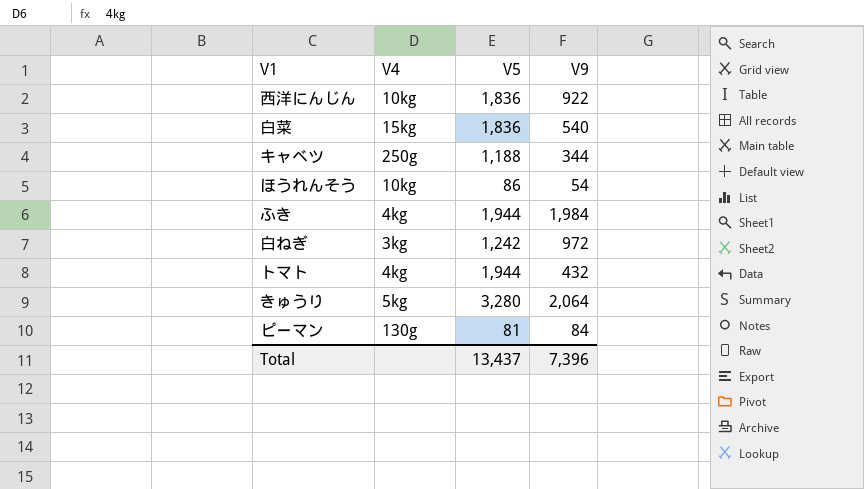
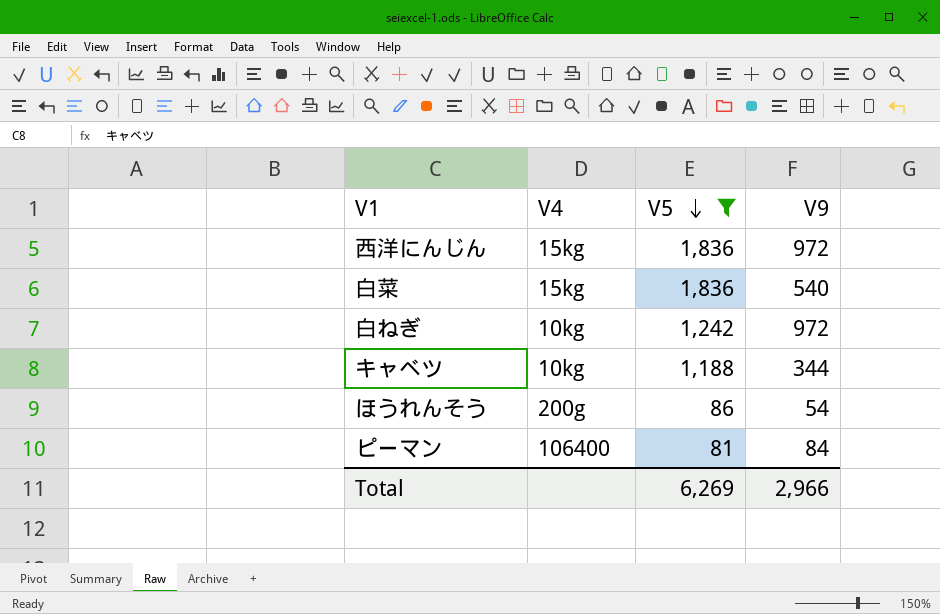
filter: none -> V5 <= 1,836
row order: none -> V5 descending
西洋にんじん | V4: 10kg -> 15kg
西洋にんじん | V9: 922 -> 972
白ねぎ | V4: 3kg -> 10kg
キャベツ | V4: 250g -> 10kg
ほうれんそう | V4: 10kg -> 200g
ピーマン | V4: 130g -> 106400
Total | V5: 13,437 -> 6,269
Total | V9: 7,396 -> 2,966

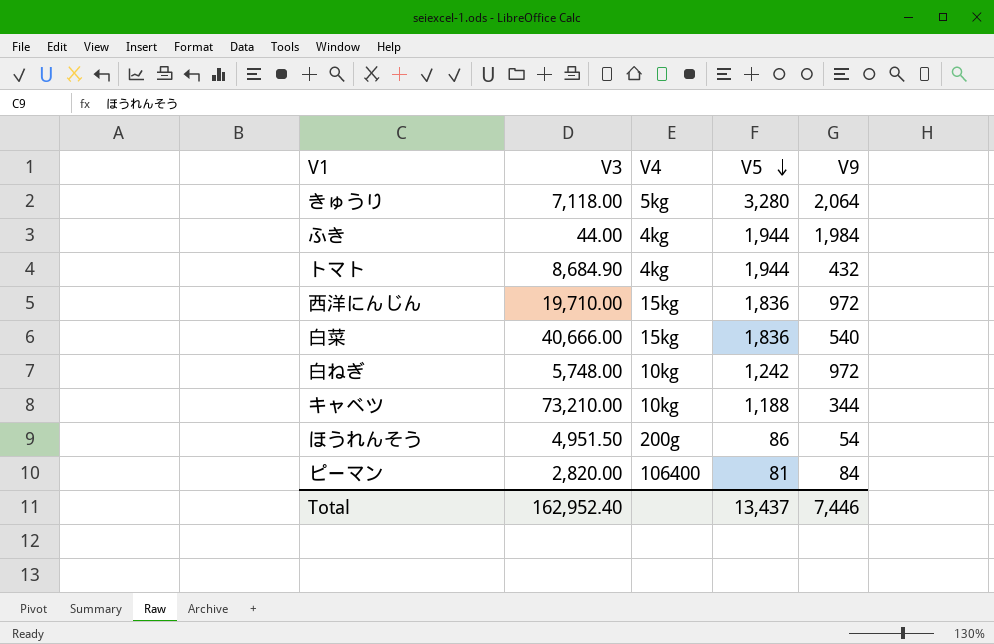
filter: V5 <= 1,836 -> none
column V3 | position: none -> 2
Total | V5: 6,269 -> 13,437
Total | V9: 2,966 -> 7,446

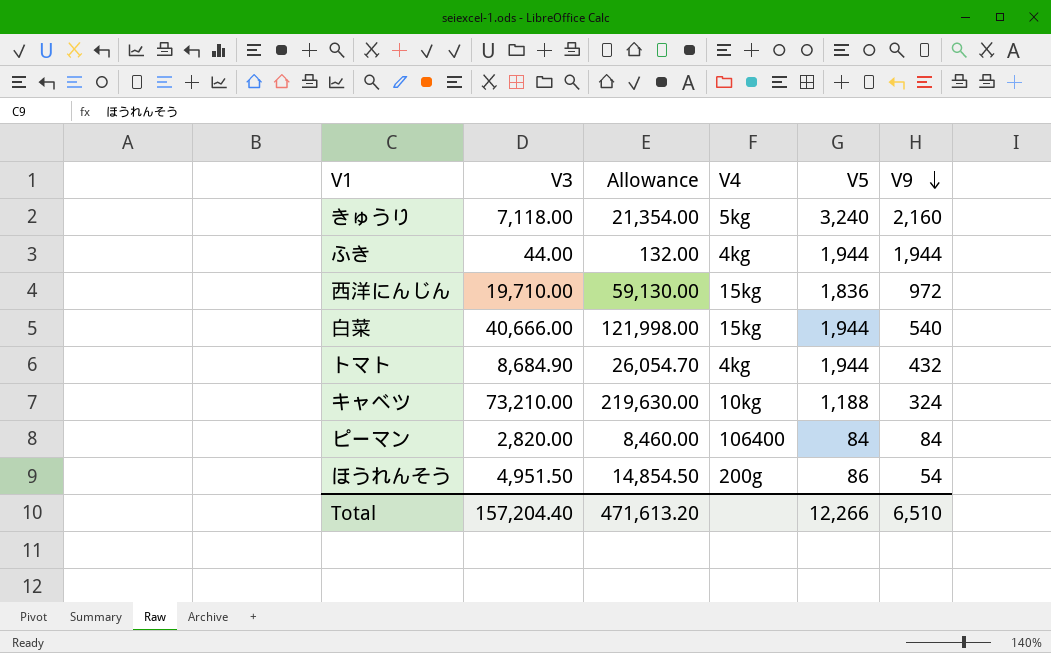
row order: V5 descending -> V9 descending
column Allowance | formula: none -> [V3] * 3
row 白ねぎ: 5,748.00 | 10kg | 1,242 | 972 -> none
きゅうり | V5: 3,280 -> 3,240
きゅうり | V9: 2,064 -> 2,160
ふき | V9: 1,984 -> 1,944
白菜 | V5: 1,836 -> 1,944
キャベツ | V9: 344 -> 324
ピーマン | V5: 81 -> 84
Total | V3: 162,952.40 -> 157,204.40
Total | V5: 13,437 -> 12,266
Total | V9: 7,446 -> 6,510

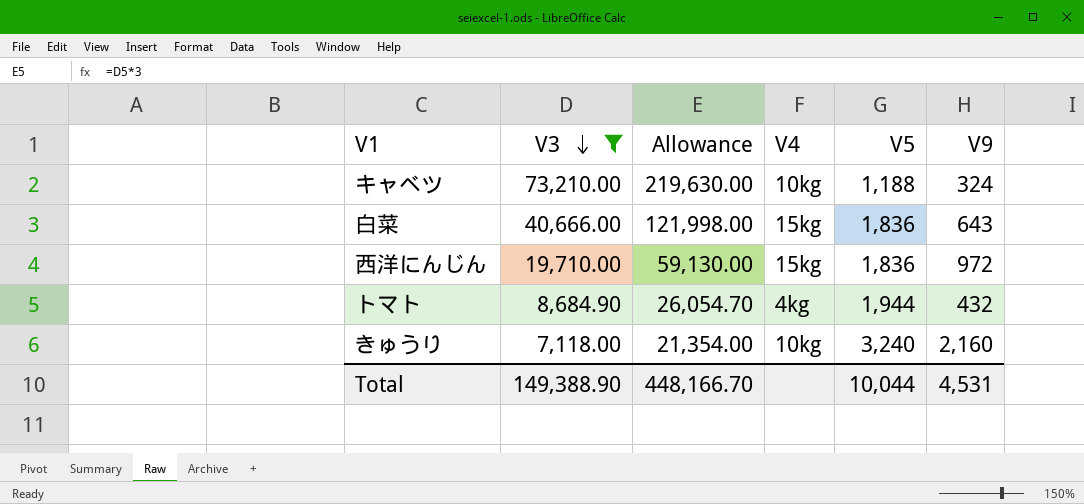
filter: none -> V3 >= 7,118.00
row order: V9 descending -> V3 descending
白菜 | V5: 1,944 -> 1,836
白菜 | V9: 540 -> 643
きゅうり | V4: 5kg -> 10kg
Total | V3: 157,204.40 -> 149,388.90
Total | Allowance: 471,613.20 -> 448,166.70
Total | V5: 12,266 -> 10,044
Total | V9: 6,510 -> 4,531

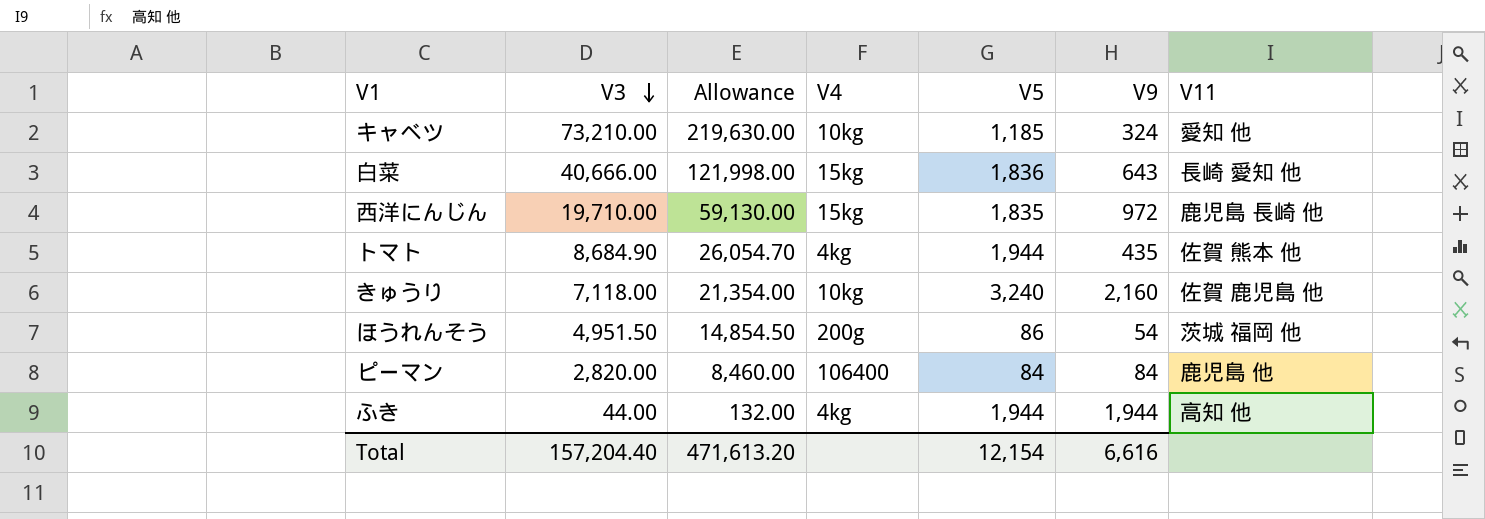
filter: V3 >= 7,118.00 -> none
column V11 | position: none -> 7
キャベツ | V5: 1,188 -> 1,185
西洋にんじん | V5: 1,836 -> 1,835
トマト | V9: 432 -> 435
Total | V3: 149,388.90 -> 157,204.40
Total | Allowance: 448,166.70 -> 471,613.20
Total | V5: 10,044 -> 12,154
Total | V9: 4,531 -> 6,616

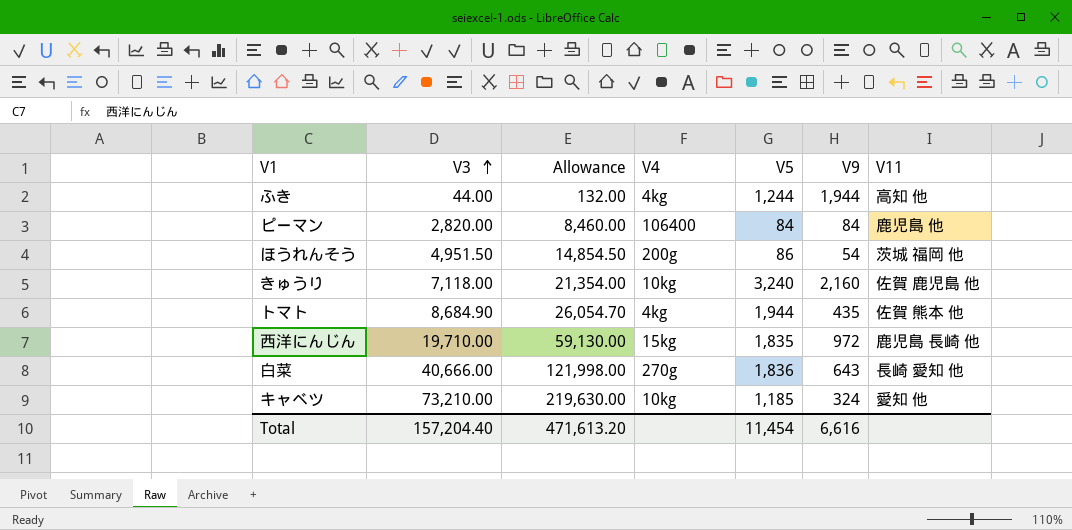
row order: V3 descending -> V3 ascending
ふき | V5: 1,944 -> 1,244
白菜 | V4: 15kg -> 270g
Total | V5: 12,154 -> 11,454

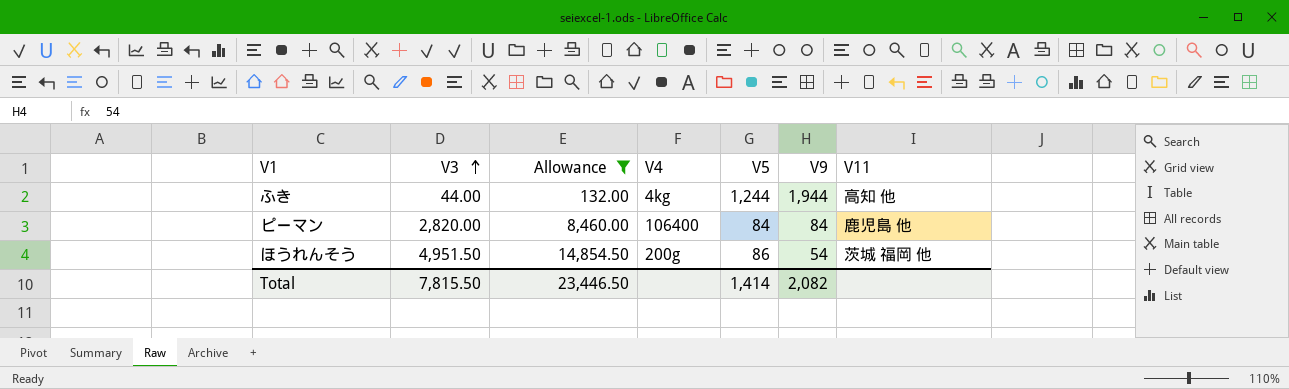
filter: none -> Allowance <= 14,854.50
Total | V3: 157,204.40 -> 7,815.50
Total | Allowance: 471,613.20 -> 23,446.50
Total | V5: 11,454 -> 1,414
Total | V9: 6,616 -> 2,082

